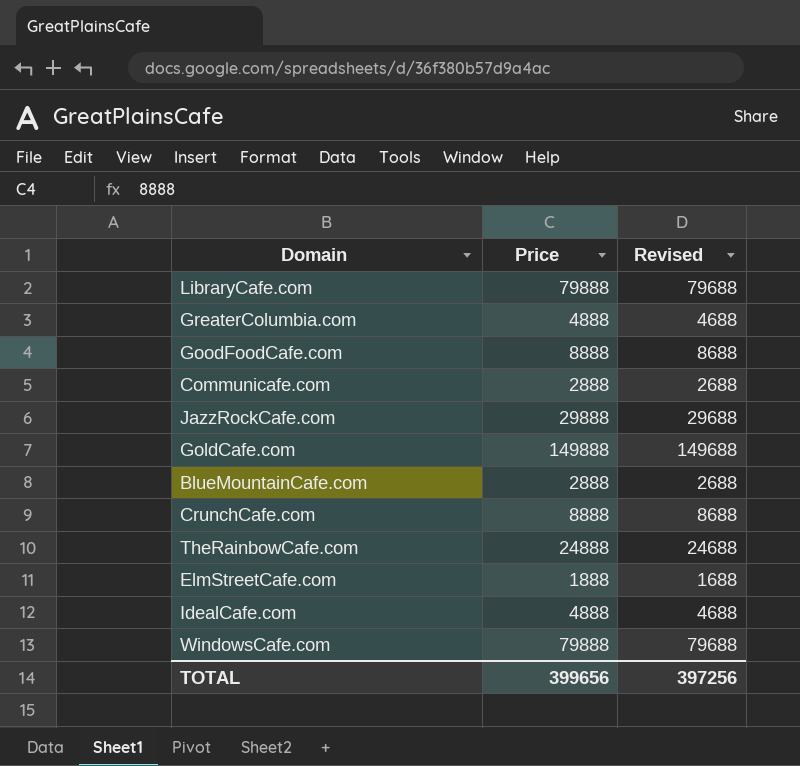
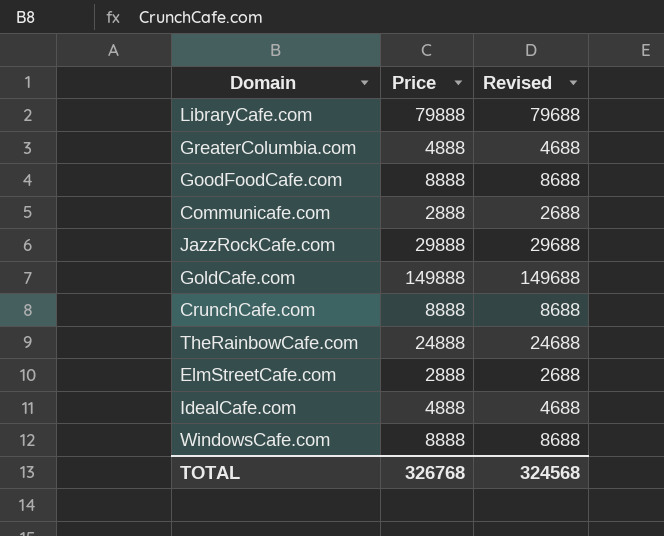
row BlueMountainCafe.com: 2888 | 2688 -> none
ElmStreetCafe.com | Price: 1888 -> 2888
ElmStreetCafe.com | Revised: 1688 -> 2688
WindowsCafe.com | Price: 79888 -> 8888
WindowsCafe.com | Revised: 79688 -> 8688
TOTAL | Price: 399656 -> 326768
TOTAL | Revised: 397256 -> 324568

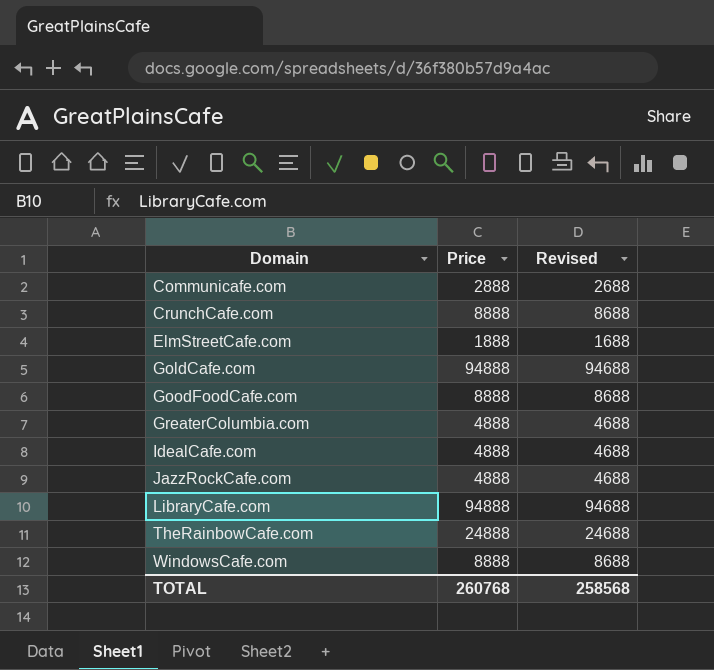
row order: none -> Domain ascending
ElmStreetCafe.com | Price: 2888 -> 1888
ElmStreetCafe.com | Revised: 2688 -> 1688
GoldCafe.com | Price: 149888 -> 94888
GoldCafe.com | Revised: 149688 -> 94688
JazzRockCafe.com | Price: 29888 -> 4888
JazzRockCafe.com | Revised: 29688 -> 4688
LibraryCafe.com | Price: 79888 -> 94888
LibraryCafe.com | Revised: 79688 -> 94688
TOTAL | Price: 326768 -> 260768
TOTAL | Revised: 324568 -> 258568

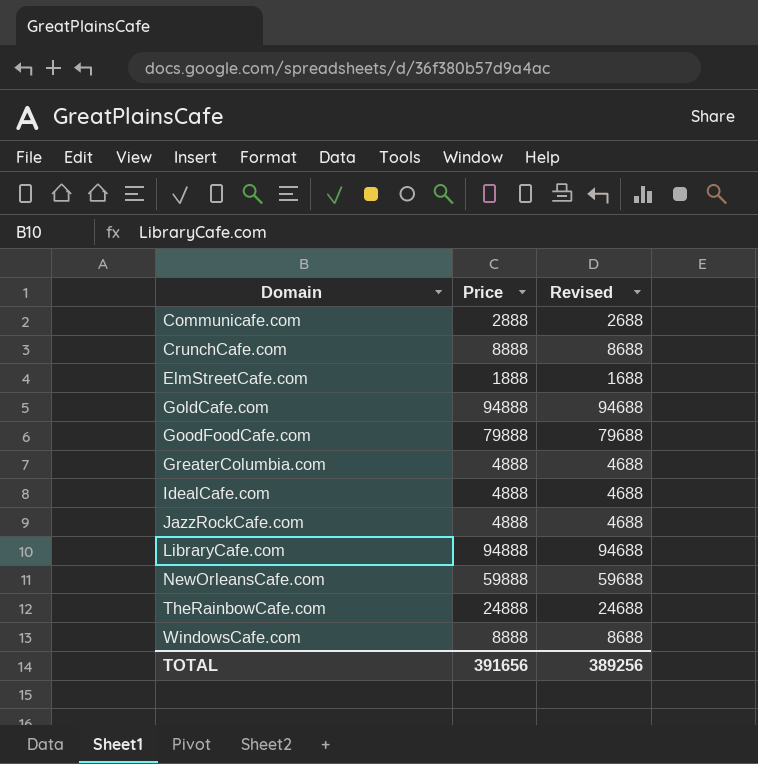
GoodFoodCafe.com | Price: 8888 -> 79888
GoodFoodCafe.com | Revised: 8688 -> 79688
row NewOrleansCafe.com: none -> 59888 | 59688
TOTAL | Price: 260768 -> 391656
TOTAL | Revised: 258568 -> 389256

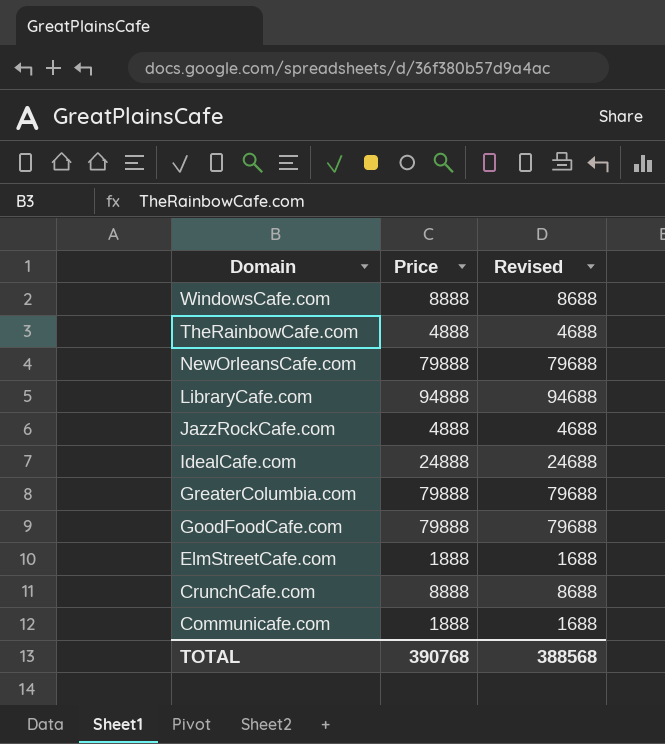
row order: Domain ascending -> Domain descending
row GoldCafe.com: 94888 | 94688 -> none
TheRainbowCafe.com | Price: 24888 -> 4888
TheRainbowCafe.com | Revised: 24688 -> 4688
NewOrleansCafe.com | Price: 59888 -> 79888
NewOrleansCafe.com | Revised: 59688 -> 79688
IdealCafe.com | Price: 4888 -> 24888
IdealCafe.com | Revised: 4688 -> 24688
GreaterColumbia.com | Price: 4888 -> 79888
GreaterColumbia.com | Revised: 4688 -> 79688
Communicafe.com | Price: 2888 -> 1888
Communicafe.com | Revised: 2688 -> 1688
TOTAL | Price: 391656 -> 390768
TOTAL | Revised: 389256 -> 388568

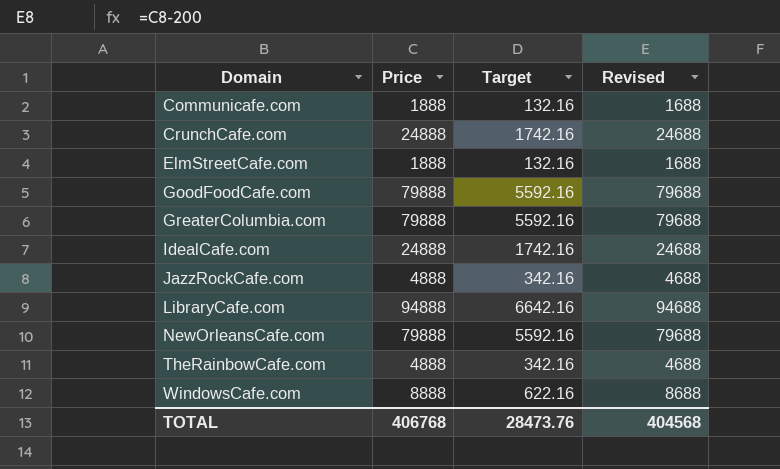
row order: Domain descending -> Domain ascending
column Target | formula: none -> [Price] * 0.07
CrunchCafe.com | Price: 8888 -> 24888
CrunchCafe.com | Revised: 8688 -> 24688
TOTAL | Price: 390768 -> 406768
TOTAL | Revised: 388568 -> 404568

